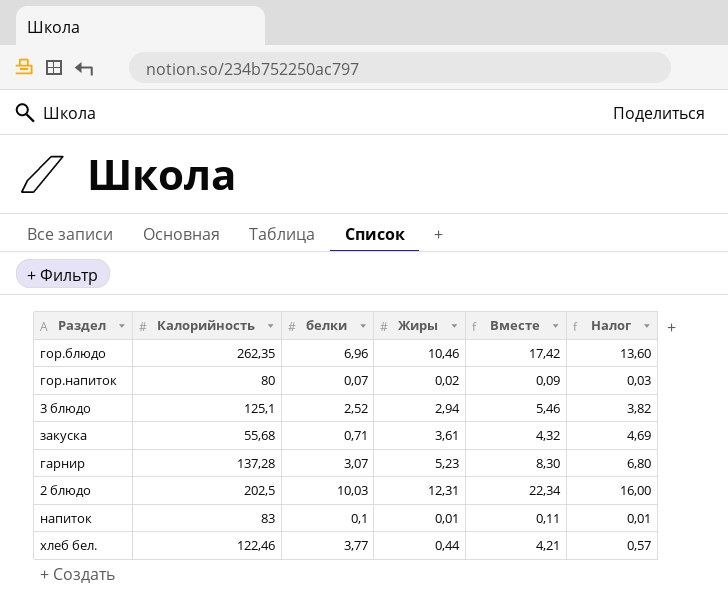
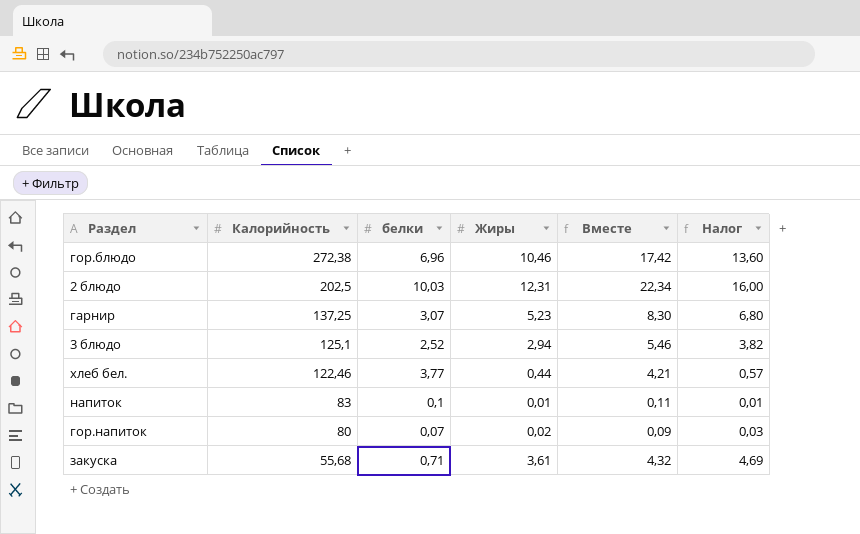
row order: none -> Калорийность descending
гор.блюдо | Калорийность: 262,35 -> 272,38
гарнир | Калорийность: 137,28 -> 137,25

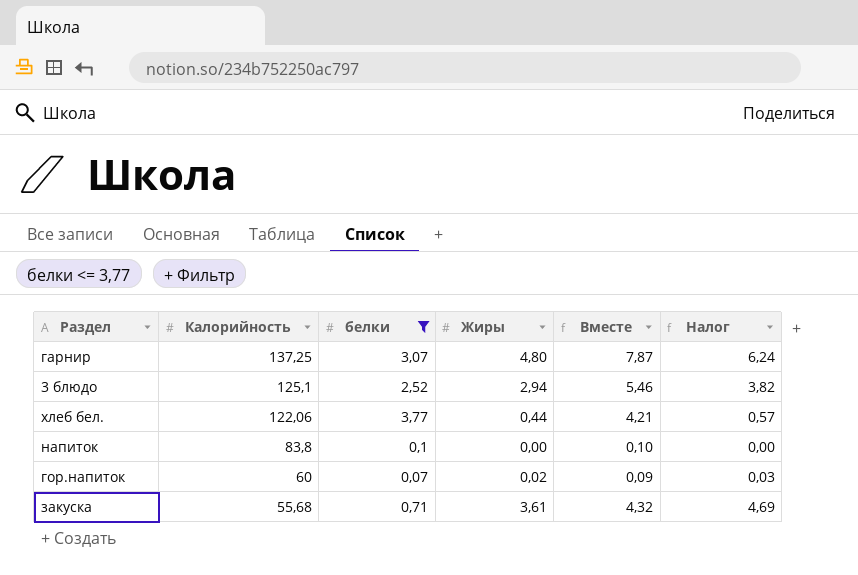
filter: none -> белки <= 3,77
гарнир | Жиры: 5,23 -> 4,80
гарнир | Вместе: 8,30 -> 7,87
гарнир | Налог: 6,80 -> 6,24
хлеб бел. | Калорийность: 122,46 -> 122,06
напиток | Калорийность: 83 -> 83,8
напиток | Жиры: 0,01 -> 0,00
напиток | Вместе: 0,11 -> 0,10
напиток | Налог: 0,01 -> 0,00
гор.напиток | Калорийность: 80 -> 60

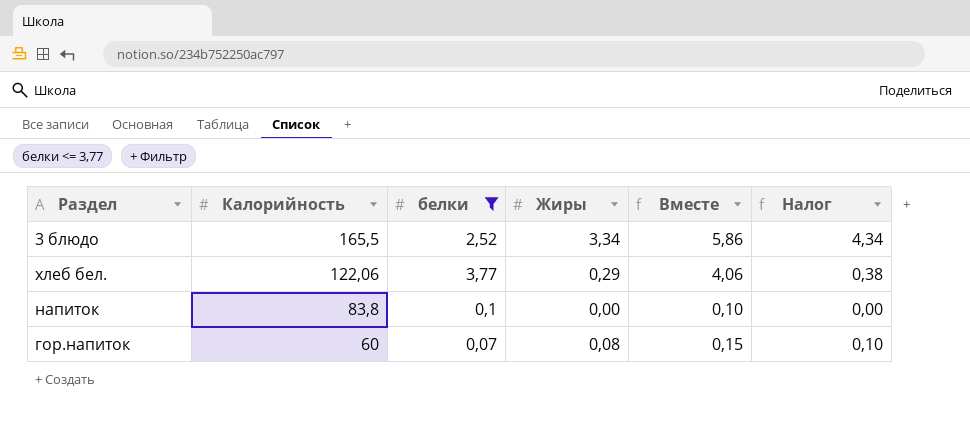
row гарнир: 137,25 | 3,07 | 4,80 | 7,87 | 6,24 -> none
row закуска: 55,68 | 0,71 | 3,61 | 4,32 | 4,69 -> none
3 блюдо | Калорийность: 125,1 -> 165,5
3 блюдо | Жиры: 2,94 -> 3,34
3 блюдо | Вместе: 5,46 -> 5,86
3 блюдо | Налог: 3,82 -> 4,34
хлеб бел. | Жиры: 0,44 -> 0,29
хлеб бел. | Вместе: 4,21 -> 4,06
хлеб бел. | Налог: 0,57 -> 0,38
гор.напиток | Жиры: 0,02 -> 0,08
гор.напиток | Вместе: 0,09 -> 0,15
гор.напиток | Налог: 0,03 -> 0,10

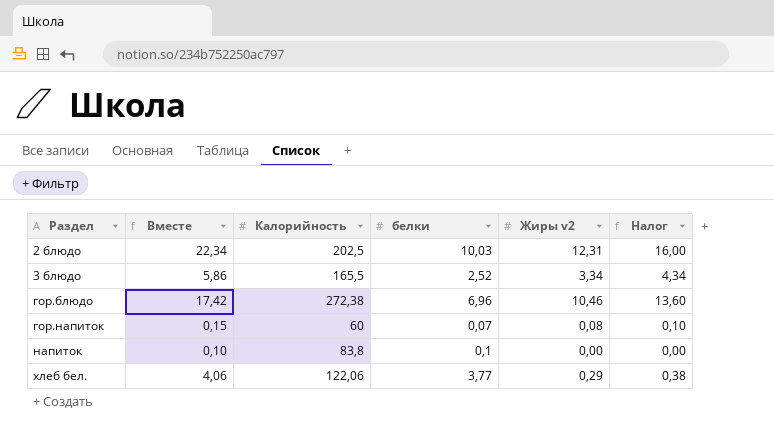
filter: белки <= 3,77 -> none
row order: Калорийность descending -> Раздел ascending
column Вместе | position: 5 -> 2
column name: Жиры -> Жиры v2

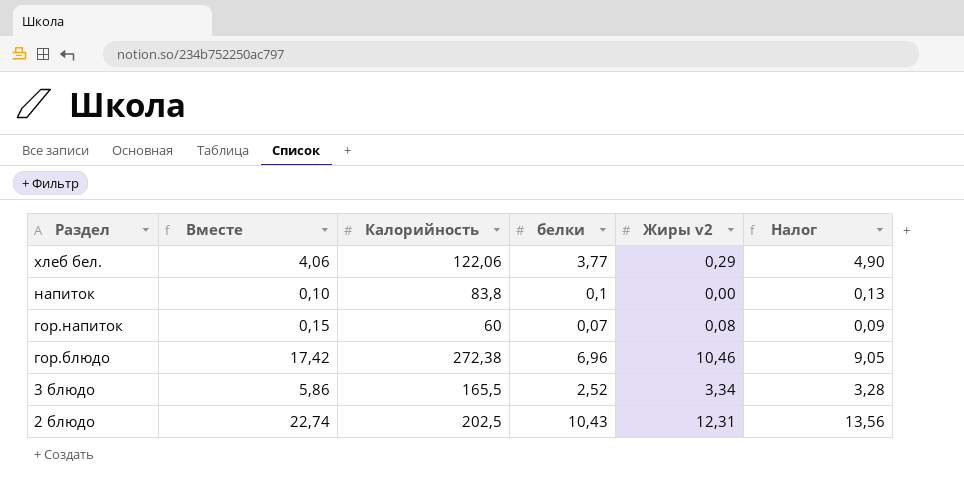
row order: Раздел ascending -> Раздел descending
column Налог | formula: [Жиры v2] * 1,3 -> [белки] * 1,3
2 блюдо | Вместе: 22,34 -> 22,74
2 блюдо | белки: 10,03 -> 10,43

